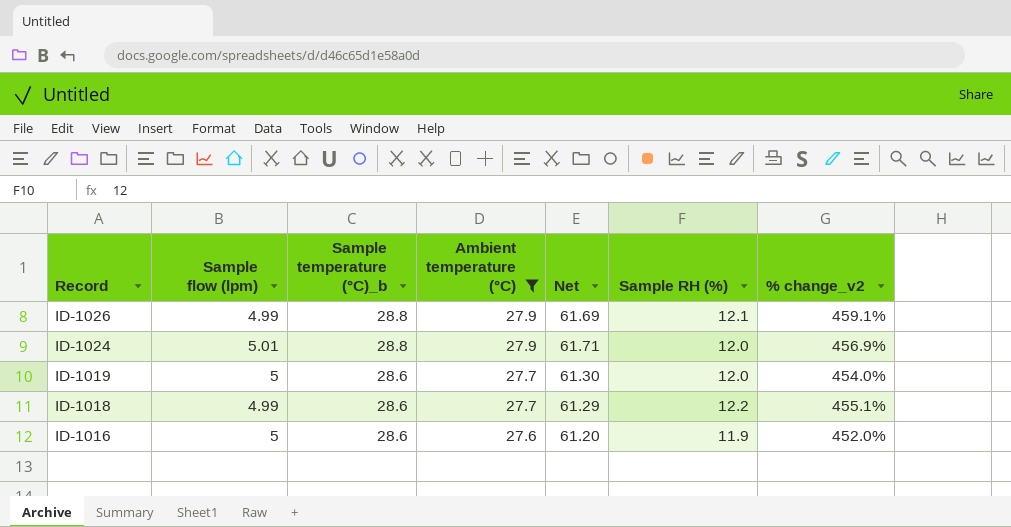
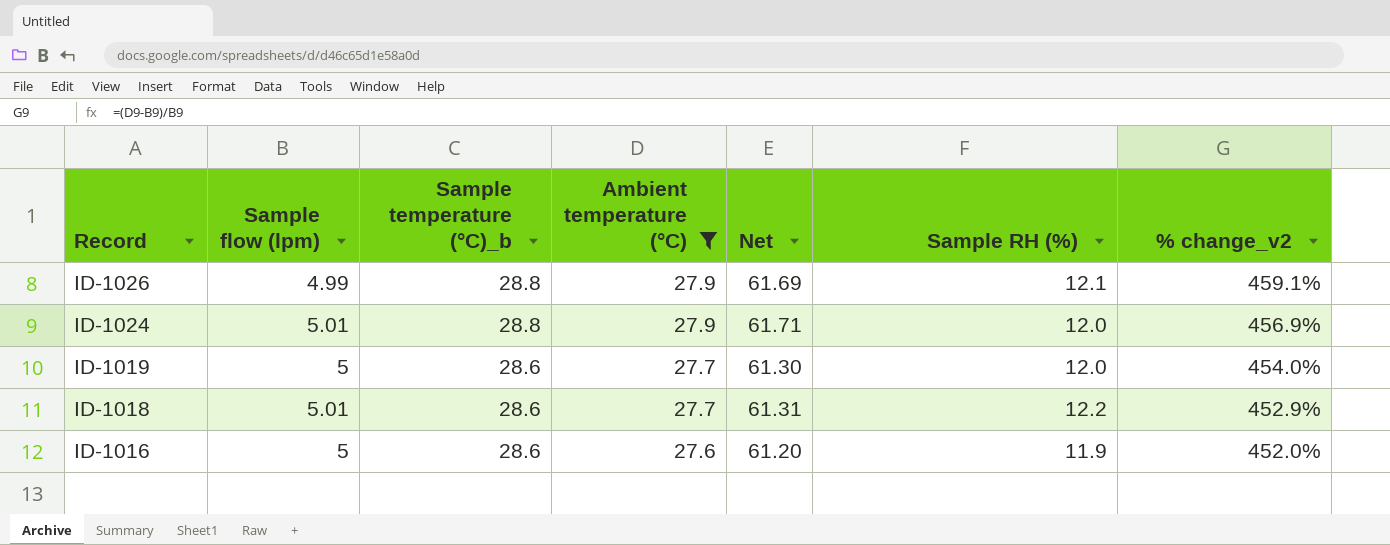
ID-1018 | Sample flow (lpm): 4.99 -> 5.01
ID-1018 | Net: 61.29 -> 61.31
ID-1018 | % change_v2: 455.1% -> 452.9%

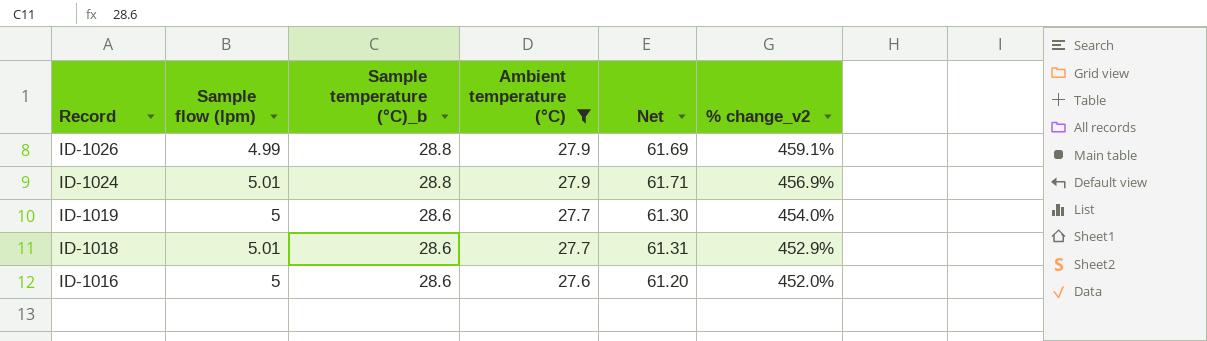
column Sample RH (%) | position: 6 -> none

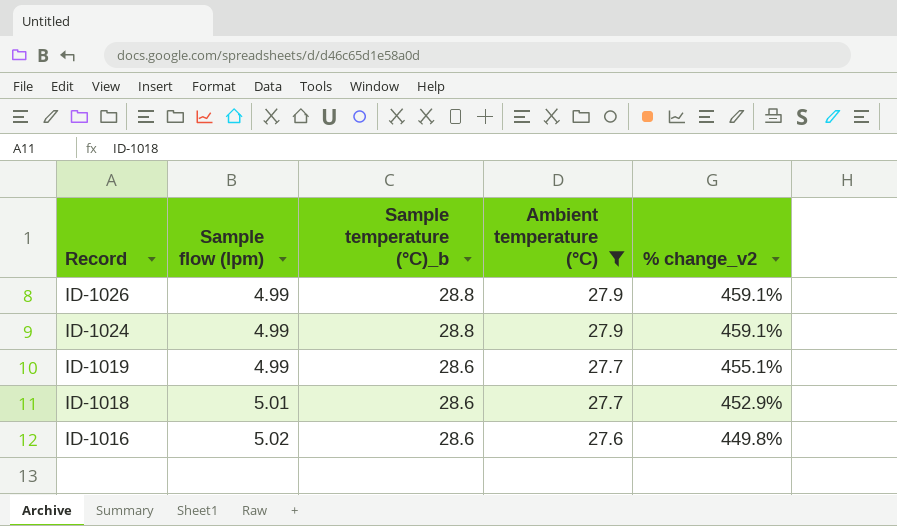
column Net | formula: [Sample flow (lpm)] + [Sample temperature (°C)_b] + [Ambient temperature (°C)] -> none
ID-1024 | Sample flow (lpm): 5.01 -> 4.99
ID-1024 | % change_v2: 456.9% -> 459.1%
ID-1019 | Sample flow (lpm): 5 -> 4.99
ID-1019 | % change_v2: 454.0% -> 455.1%
ID-1016 | Sample flow (lpm): 5 -> 5.02
ID-1016 | % change_v2: 452.0% -> 449.8%

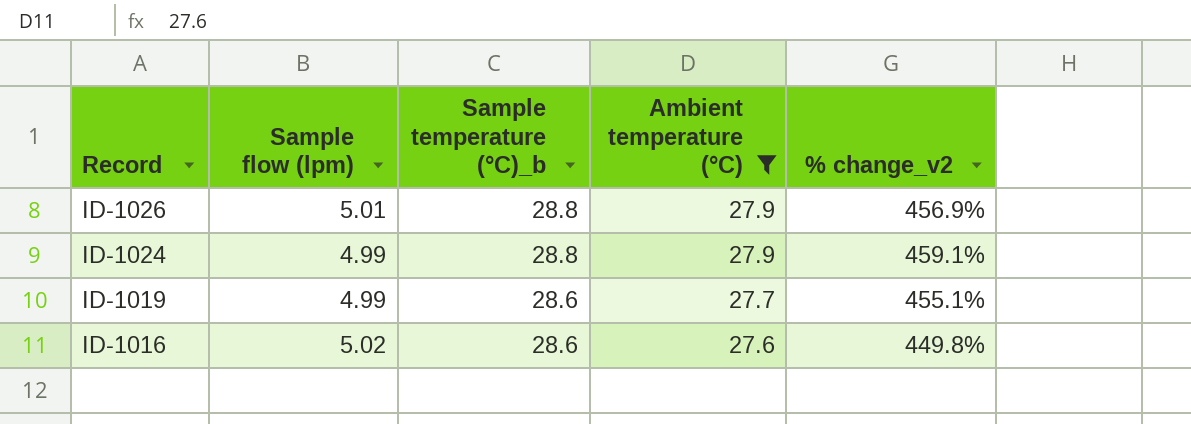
row ID-1018: 5.01 | 28.6 | 27.7 | 452.9% -> none
ID-1026 | Sample flow (lpm): 4.99 -> 5.01
ID-1026 | % change_v2: 459.1% -> 456.9%

